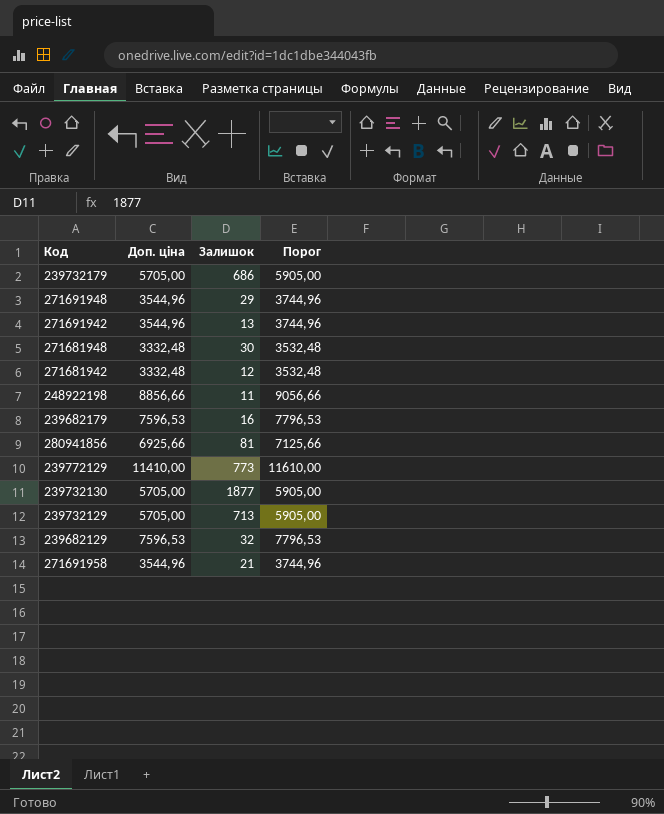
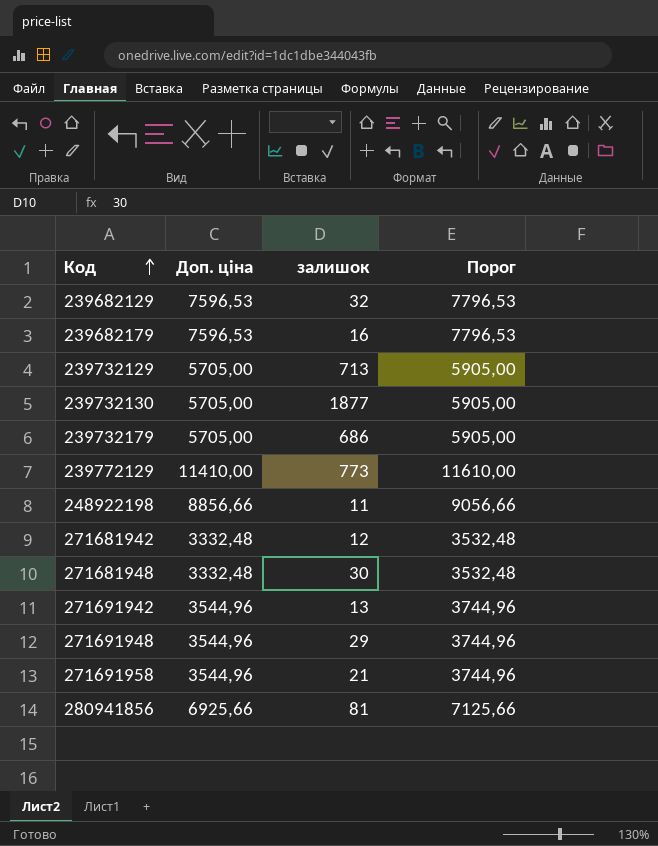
row order: none -> Код ascending
column name: Залишок -> залишок

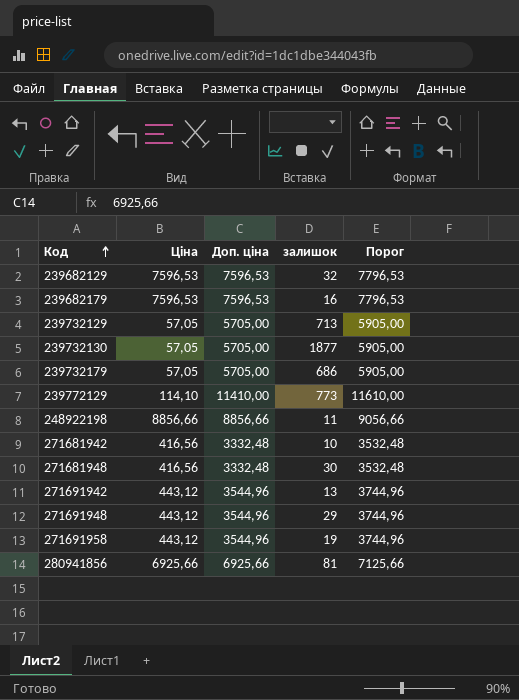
column Ціна | position: none -> 2
271681942 | залишок: 12 -> 10
271691958 | залишок: 21 -> 19

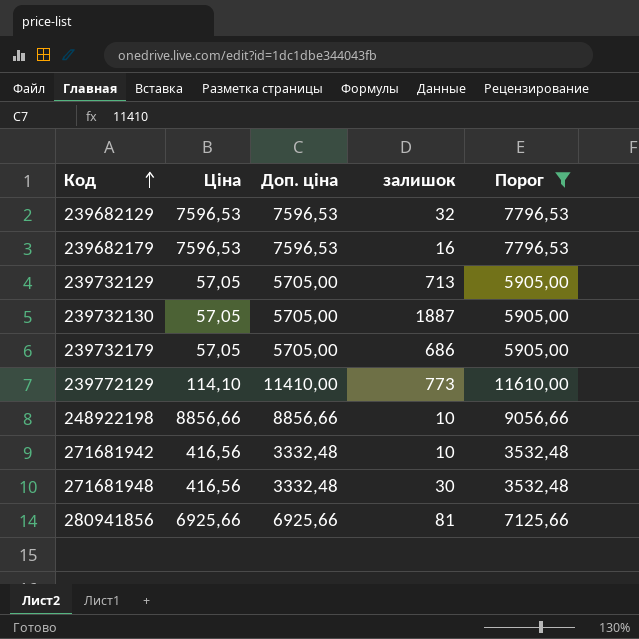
filter: none -> Порог != 3744,96
239732130 | залишок: 1877 -> 1887
248922198 | залишок: 11 -> 10

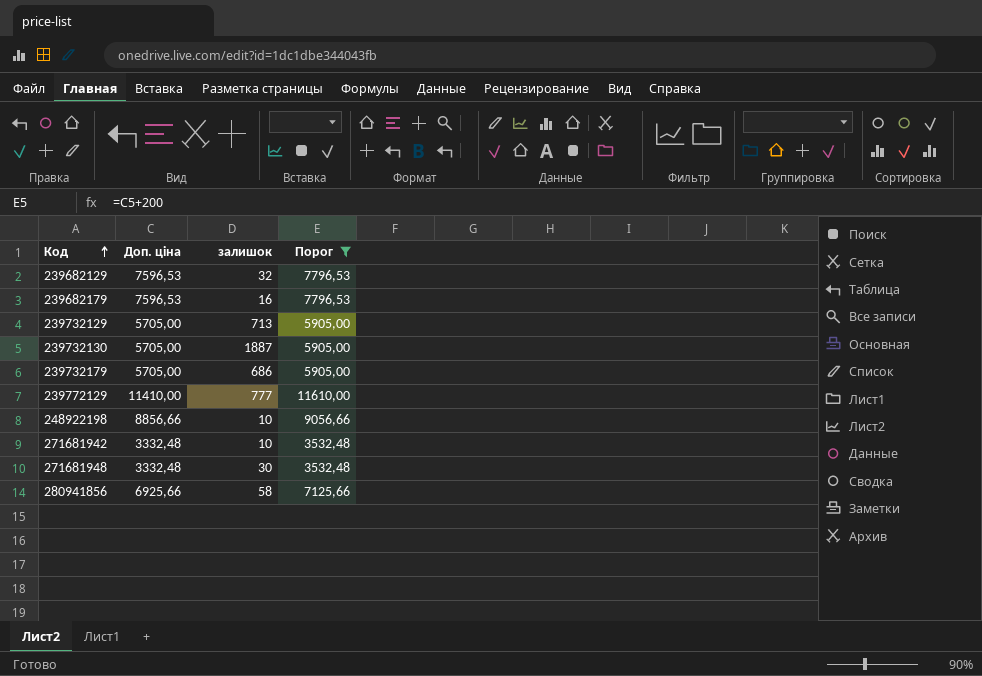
column Ціна | position: 2 -> none
239772129 | залишок: 773 -> 777
280941856 | залишок: 81 -> 58

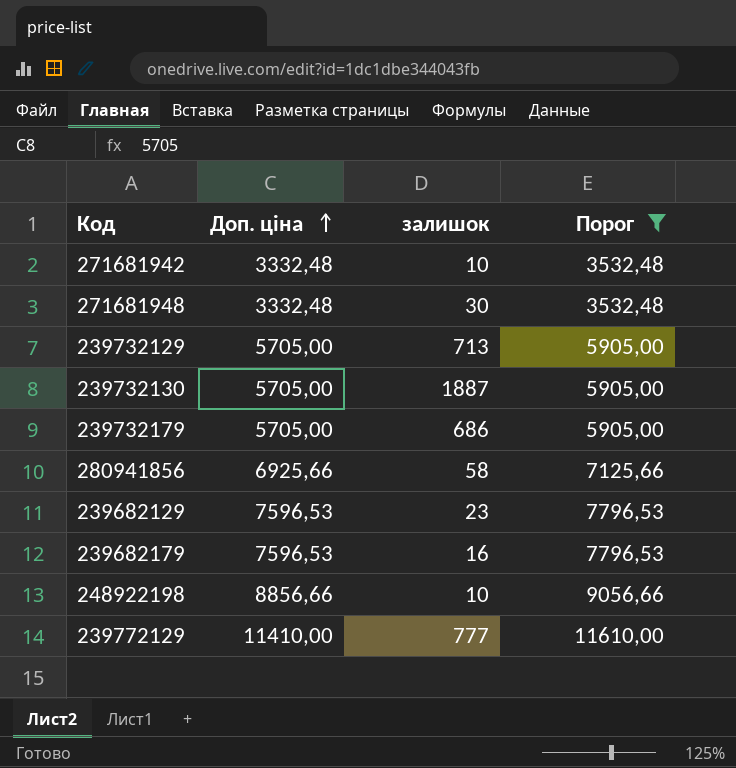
row order: Код ascending -> Доп. ціна ascending
239682129 | залишок: 32 -> 23

